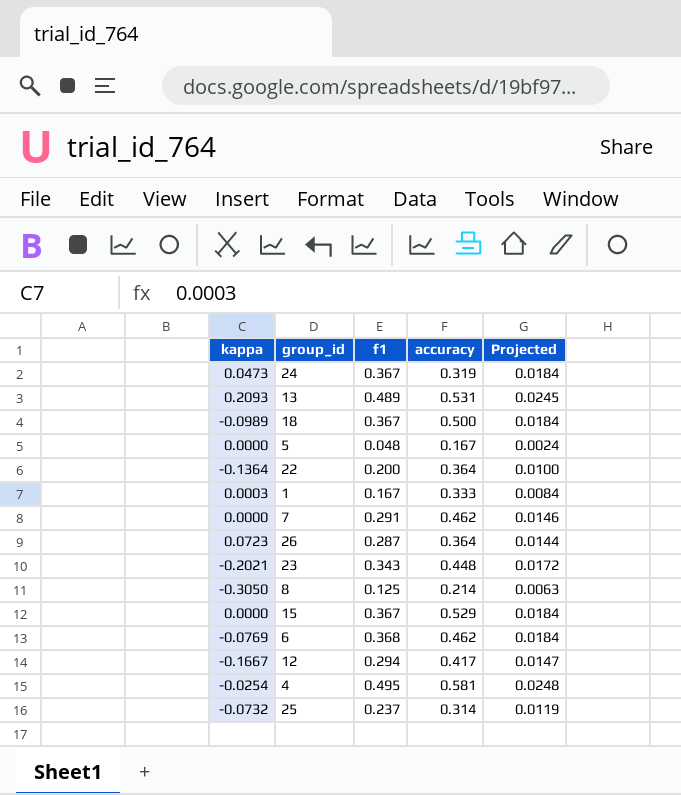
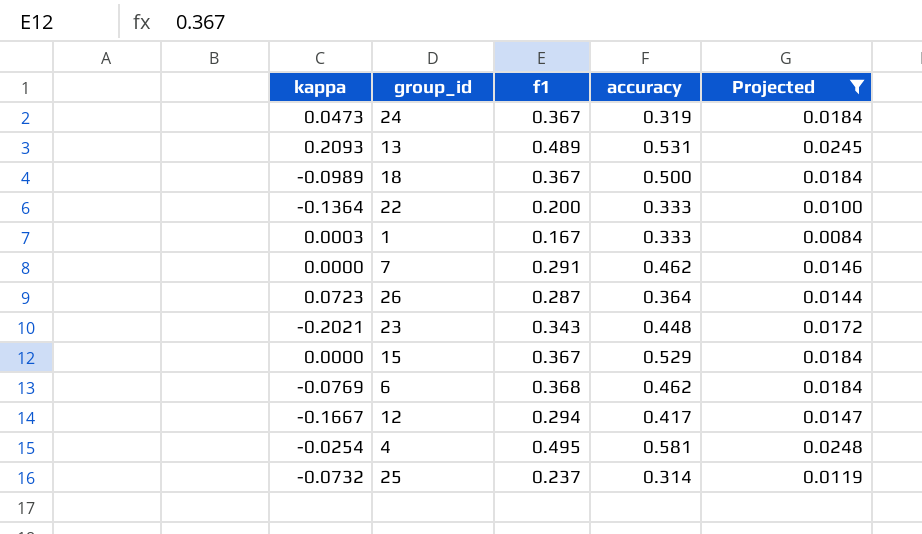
filter: none -> Projected >= 0.0084
22 | accuracy: 0.364 -> 0.333

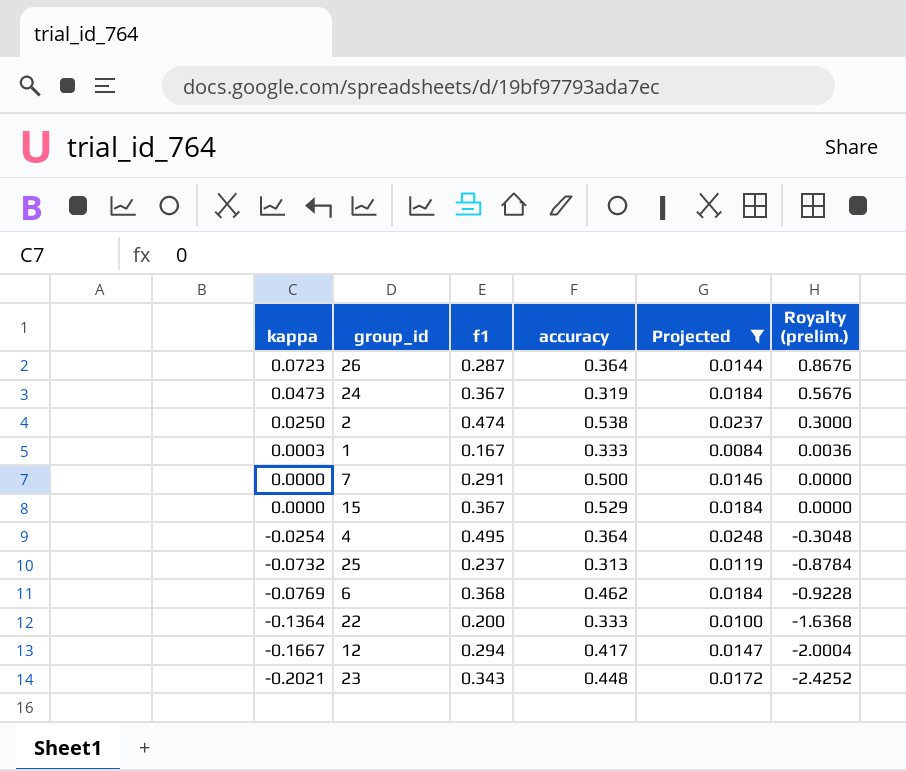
row order: none -> kappa descending
column Royalty (prelim.) | formula: none -> [kappa] * 12
row 13: 0.2093 | 0.489 | 0.531 | 0.0245 -> none
row 18: -0.0989 | 0.367 | 0.500 | 0.0184 -> none
row 2: none -> 0.0250 | 0.474 | 0.538 | 0.0237 | 0.3000
7 | accuracy: 0.462 -> 0.500
4 | accuracy: 0.581 -> 0.364
25 | accuracy: 0.314 -> 0.313

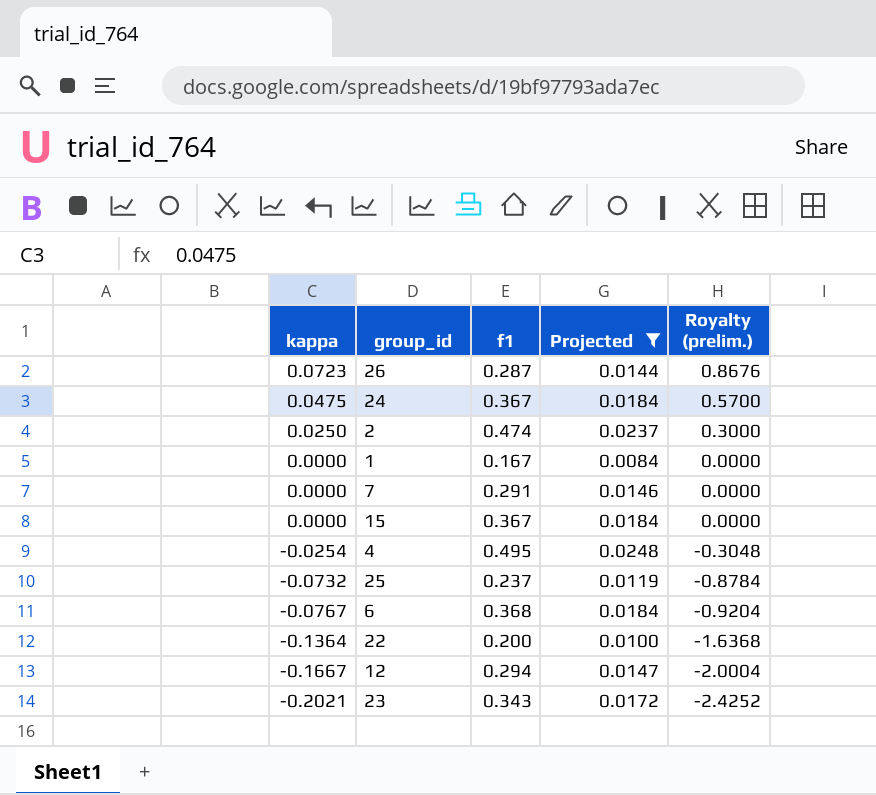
column accuracy | position: 4 -> none
24 | kappa: 0.0473 -> 0.0475
24 | Royalty (prelim.): 0.5676 -> 0.5700
1 | kappa: 0.0003 -> 0.0000
1 | Royalty (prelim.): 0.0036 -> 0.0000
6 | kappa: -0.0769 -> -0.0767
6 | Royalty (prelim.): -0.9228 -> -0.9204

